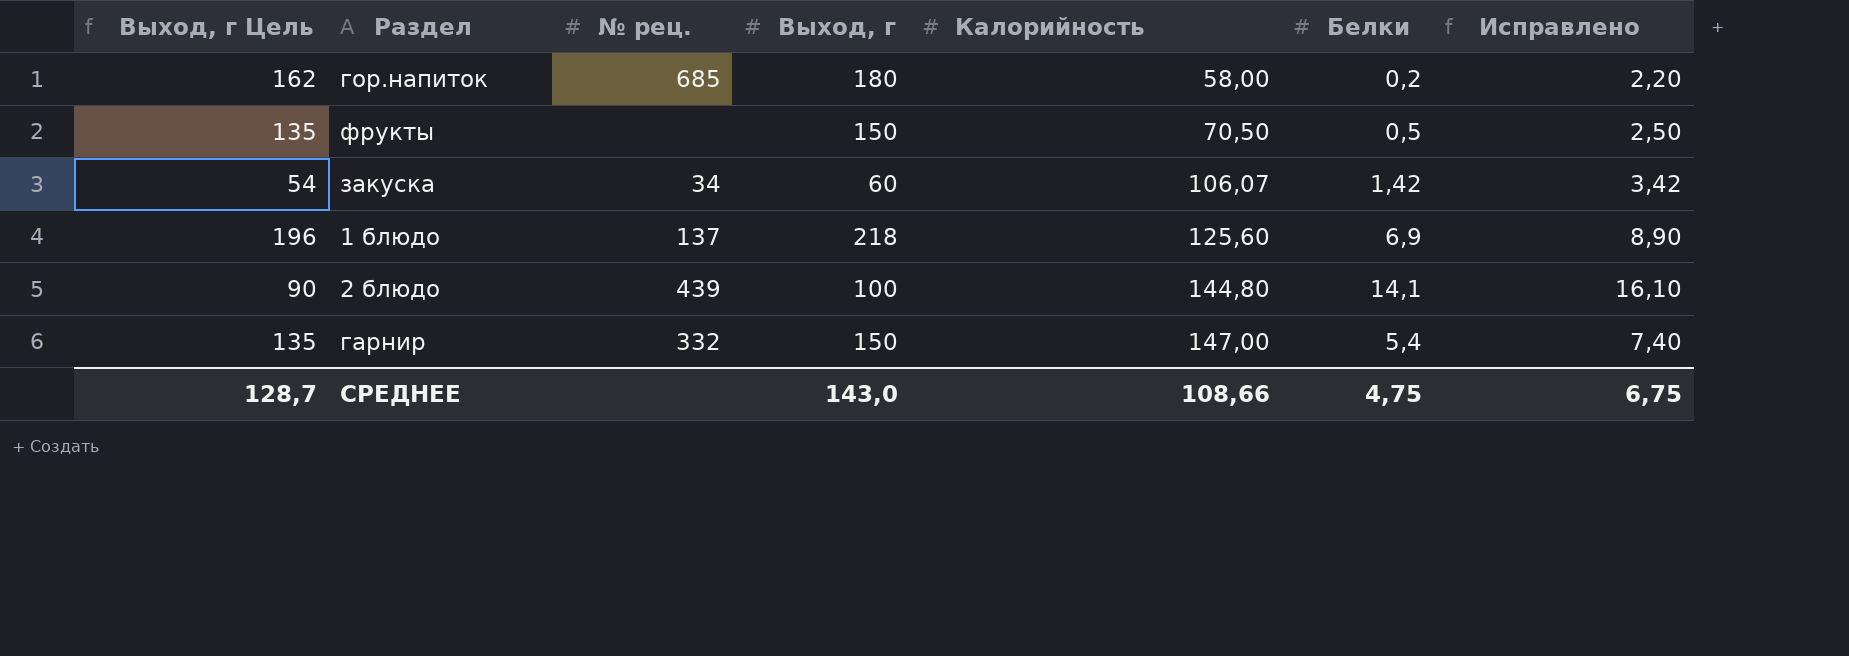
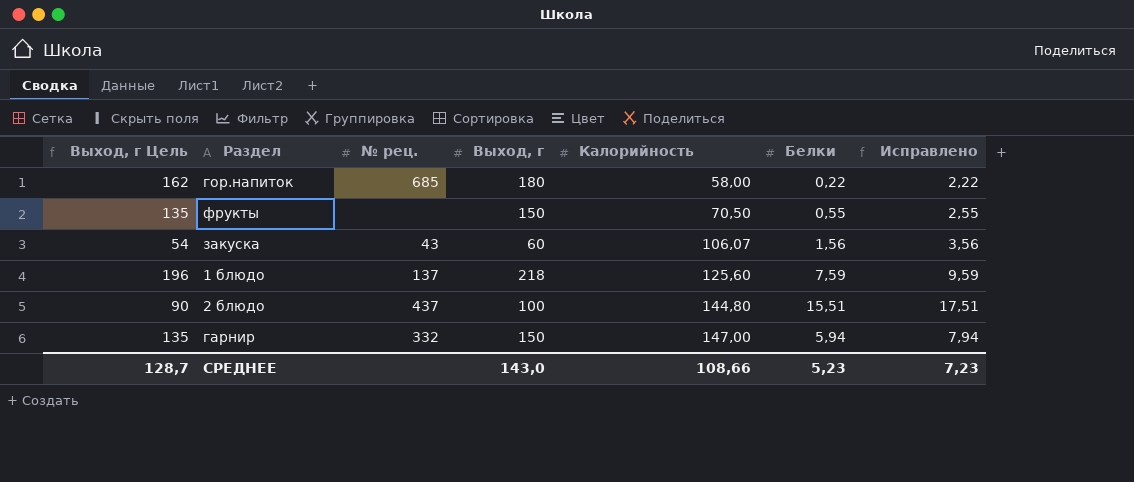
гор.напиток | Белки: 0,2 -> 0,22
гор.напиток | Исправлено: 2,20 -> 2,22
фрукты | Белки: 0,5 -> 0,55
фрукты | Исправлено: 2,50 -> 2,55
закуска | № рец.: 34 -> 43
закуска | Белки: 1,42 -> 1,56
закуска | Исправлено: 3,42 -> 3,56
1 блюдо | Белки: 6,9 -> 7,59
1 блюдо | Исправлено: 8,90 -> 9,59
2 блюдо | № рец.: 439 -> 437
2 блюдо | Белки: 14,1 -> 15,51
2 блюдо | Исправлено: 16,10 -> 17,51
гарнир | Белки: 5,4 -> 5,94
гарнир | Исправлено: 7,40 -> 7,94
СРЕДНЕЕ | Белки: 4,75 -> 5,23
СРЕДНЕЕ | Исправлено: 6,75 -> 7,23

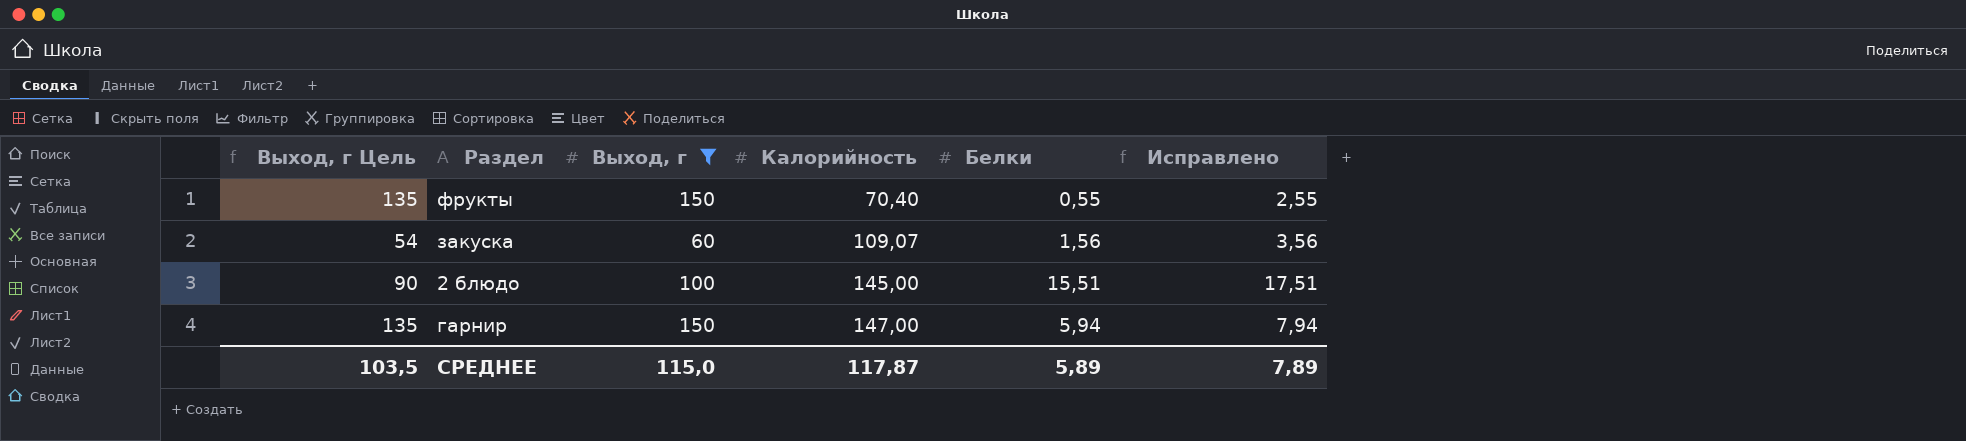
filter: none -> Выход, г <= 150
column № рец. | position: 3 -> none
фрукты | Калорийность: 70,50 -> 70,40
закуска | Калорийность: 106,07 -> 109,07
2 блюдо | Калорийность: 144,80 -> 145,00
СРЕДНЕЕ | Выход, г Цель: 128,7 -> 103,5
СРЕДНЕЕ | Выход, г: 143,0 -> 115,0
СРЕДНЕЕ | Калорийность: 108,66 -> 117,87
СРЕДНЕЕ | Белки: 5,23 -> 5,89
СРЕДНЕЕ | Исправлено: 7,23 -> 7,89

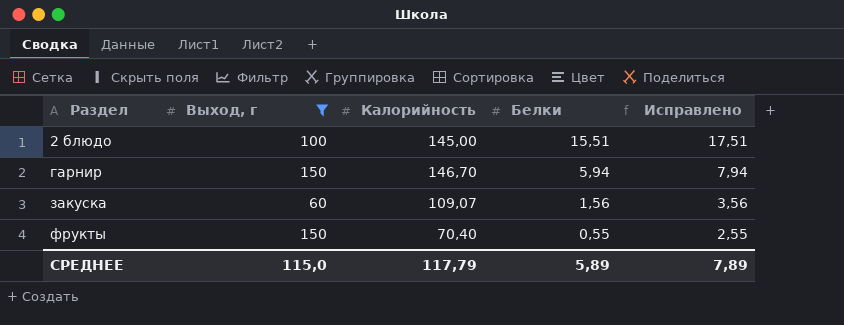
row order: Калорийность ascending -> Раздел ascending
column Выход, г Цель | formula: [Выход, г] * 0,9 -> none
гарнир | Калорийность: 147,00 -> 146,70
СРЕДНЕЕ | Калорийность: 117,87 -> 117,79

